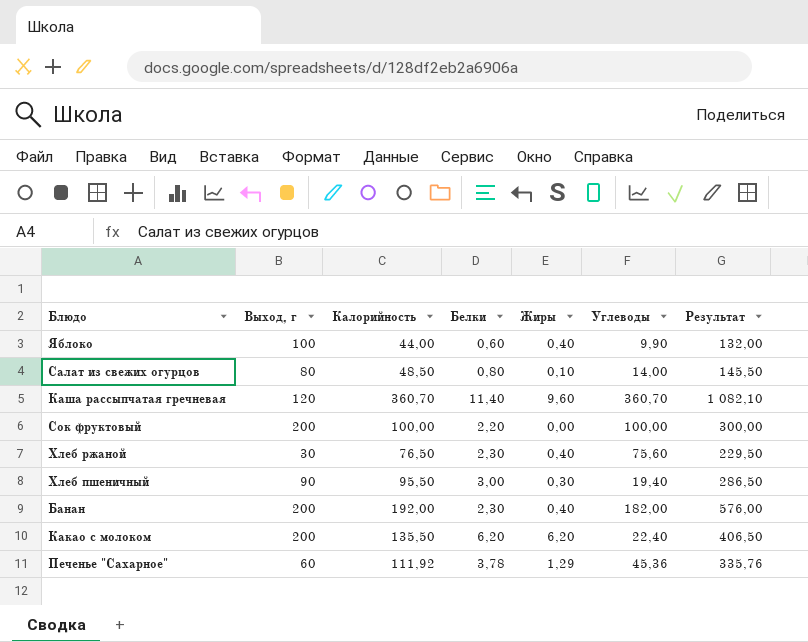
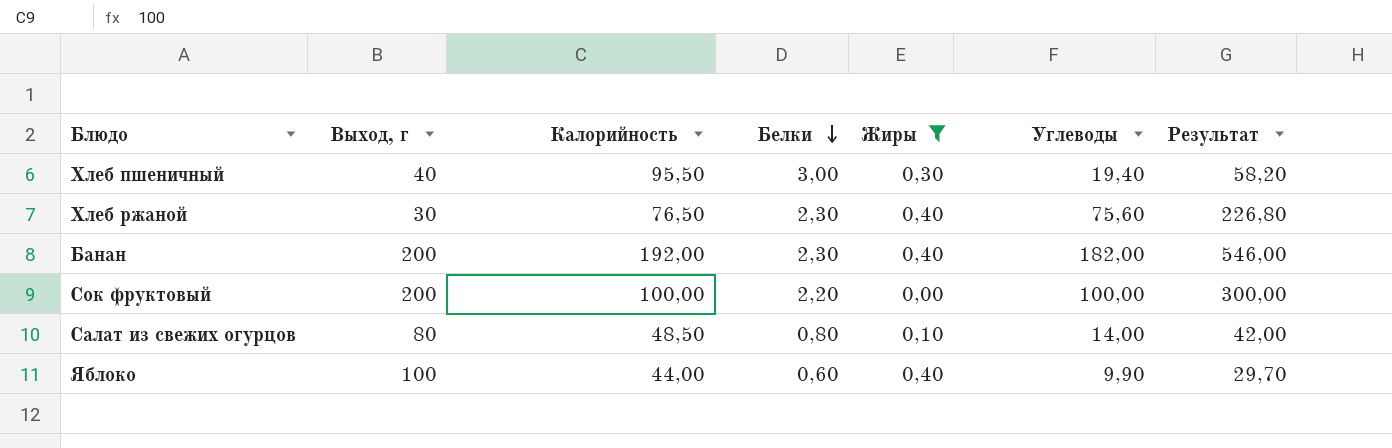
filter: none -> Жиры <= 0,40
row order: none -> Белки descending
column Результат | formula: [Калорийность] * 3 -> [Углеводы] * 3
Хлеб пшеничный | Выход, г: 90 -> 40

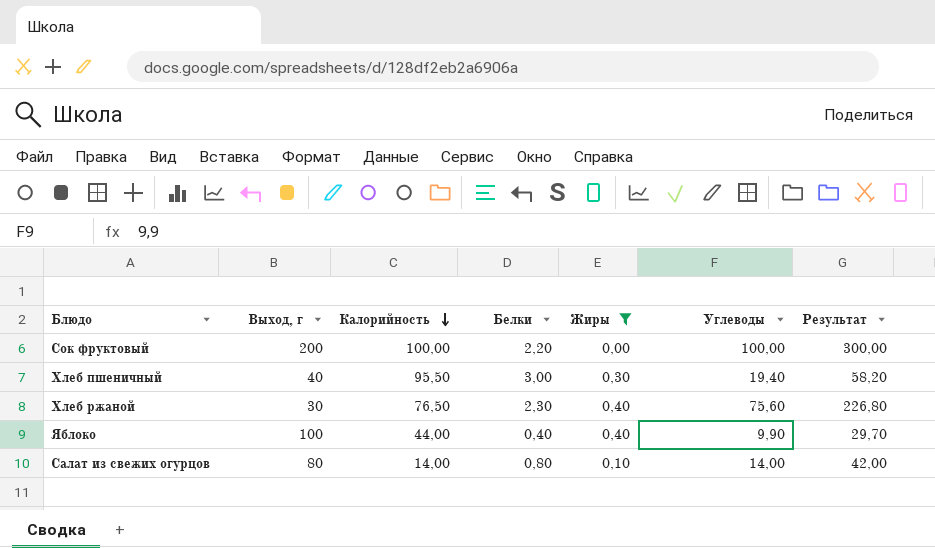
row order: Белки descending -> Калорийность descending
row Банан: 200 | 192,00 | 2,30 | 0,40 | 182,00 | 546,00 -> none
Яблоко | Белки: 0,60 -> 0,40
Салат из свежих огурцов | Калорийность: 48,50 -> 14,00

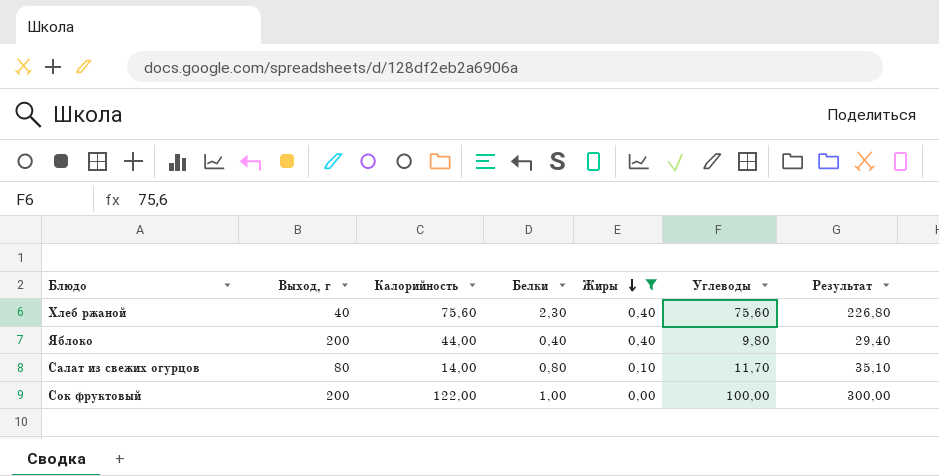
row order: Калорийность descending -> Жиры descending
row Хлеб пшеничный: 40 | 95,50 | 3,00 | 0,30 | 19,40 | 58,20 -> none
Хлеб ржаной | Выход, г: 30 -> 40
Хлеб ржаной | Калорийность: 76,50 -> 75,60
Яблоко | Выход, г: 100 -> 200
Яблоко | Углеводы: 9,90 -> 9,80
Яблоко | Результат: 29,70 -> 29,40
Салат из свежих огурцов | Углеводы: 14,00 -> 11,70
Салат из свежих огурцов | Результат: 42,00 -> 35,10
Сок фруктовый | Калорийность: 100,00 -> 122,00
Сок фруктовый | Белки: 2,20 -> 1,00

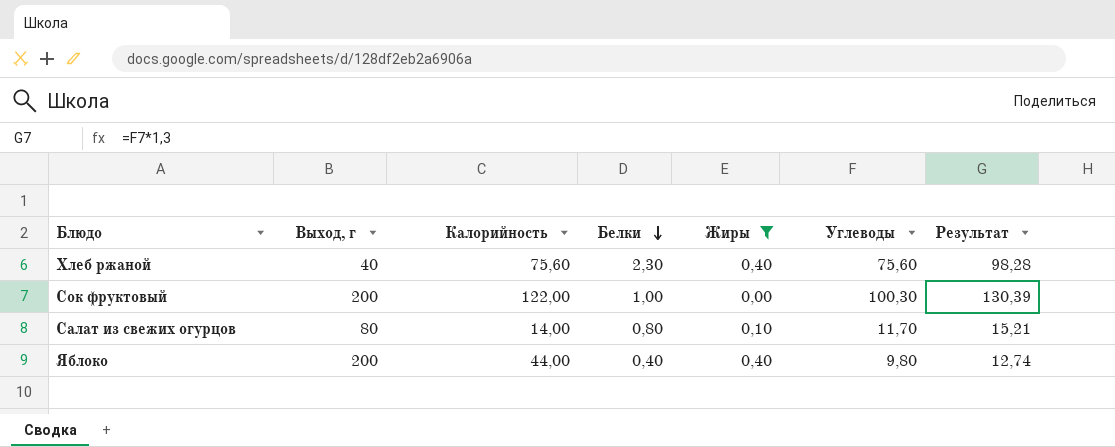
row order: Жиры descending -> Белки descending
column Результат | formula: [Углеводы] * 3 -> [Углеводы] * 1,3
Сок фруктовый | Углеводы: 100,00 -> 100,30

